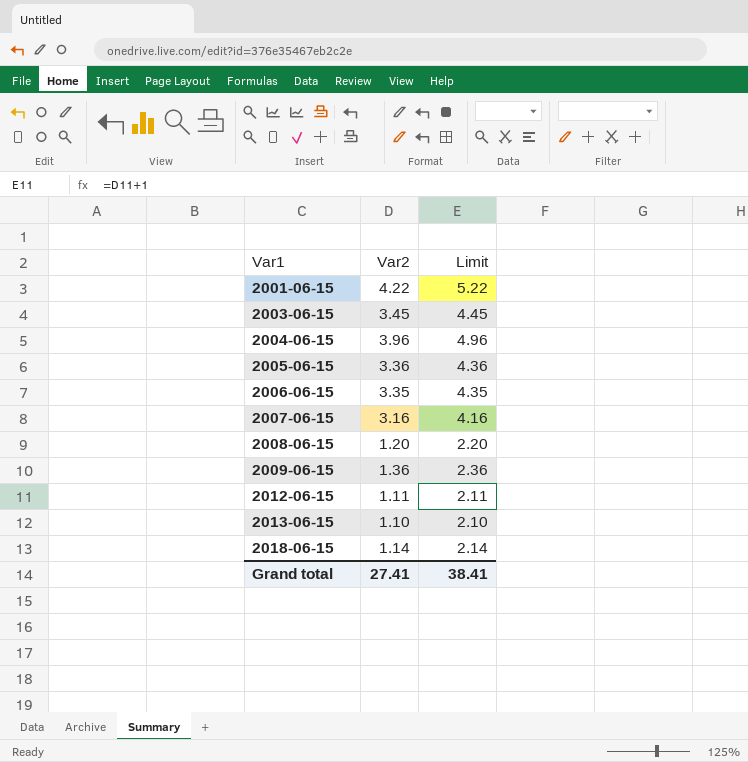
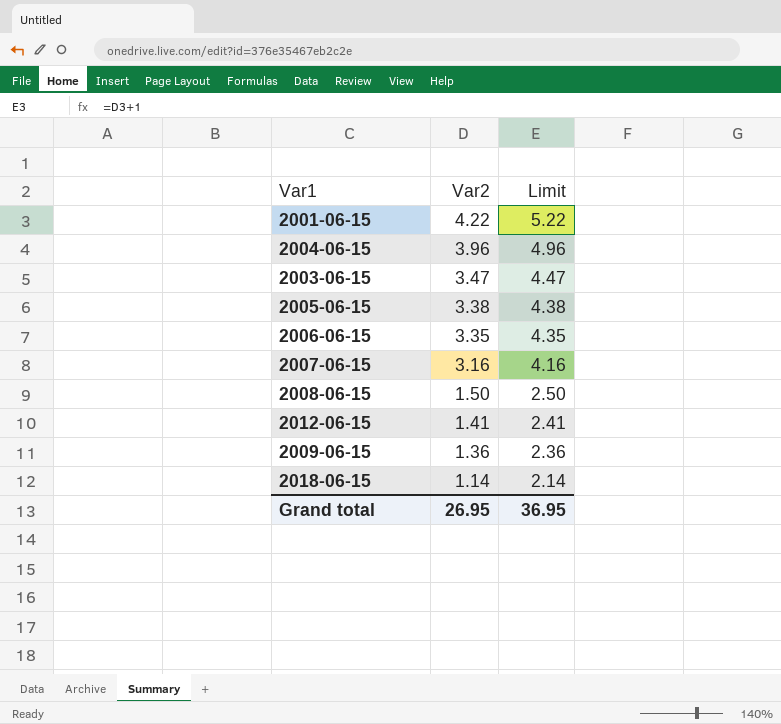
row order: Var1 ascending -> Var2 descending
row 2013-06-15: 1.10 | 2.10 -> none
2003-06-15 | Var2: 3.45 -> 3.47
2003-06-15 | Limit: 4.45 -> 4.47
2005-06-15 | Var2: 3.36 -> 3.38
2005-06-15 | Limit: 4.36 -> 4.38
2008-06-15 | Var2: 1.20 -> 1.50
2008-06-15 | Limit: 2.20 -> 2.50
2012-06-15 | Var2: 1.11 -> 1.41
2012-06-15 | Limit: 2.11 -> 2.41
Grand total | Var2: 27.41 -> 26.95
Grand total | Limit: 38.41 -> 36.95

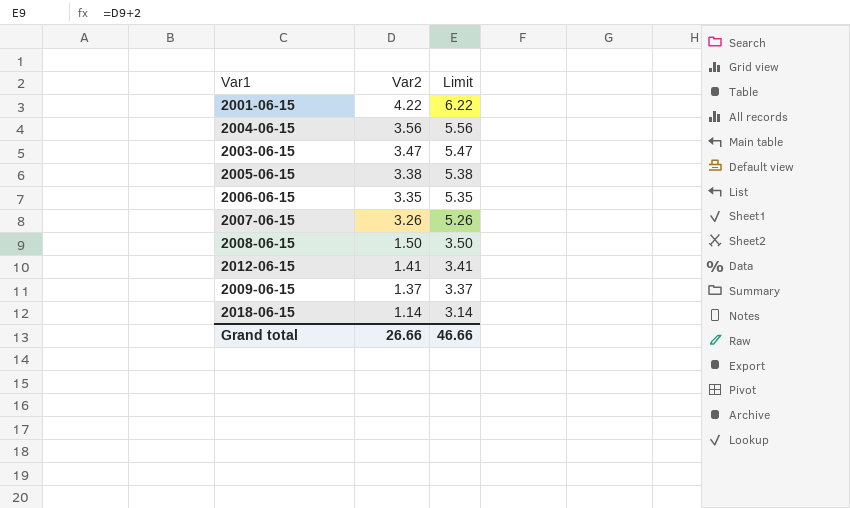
column Limit | formula: [Var2] + 1 -> [Var2] + 2
2004-06-15 | Var2: 3.96 -> 3.56
2007-06-15 | Var2: 3.16 -> 3.26
2009-06-15 | Var2: 1.36 -> 1.37
Grand total | Var2: 26.95 -> 26.66
Grand total | Limit: 36.95 -> 46.66

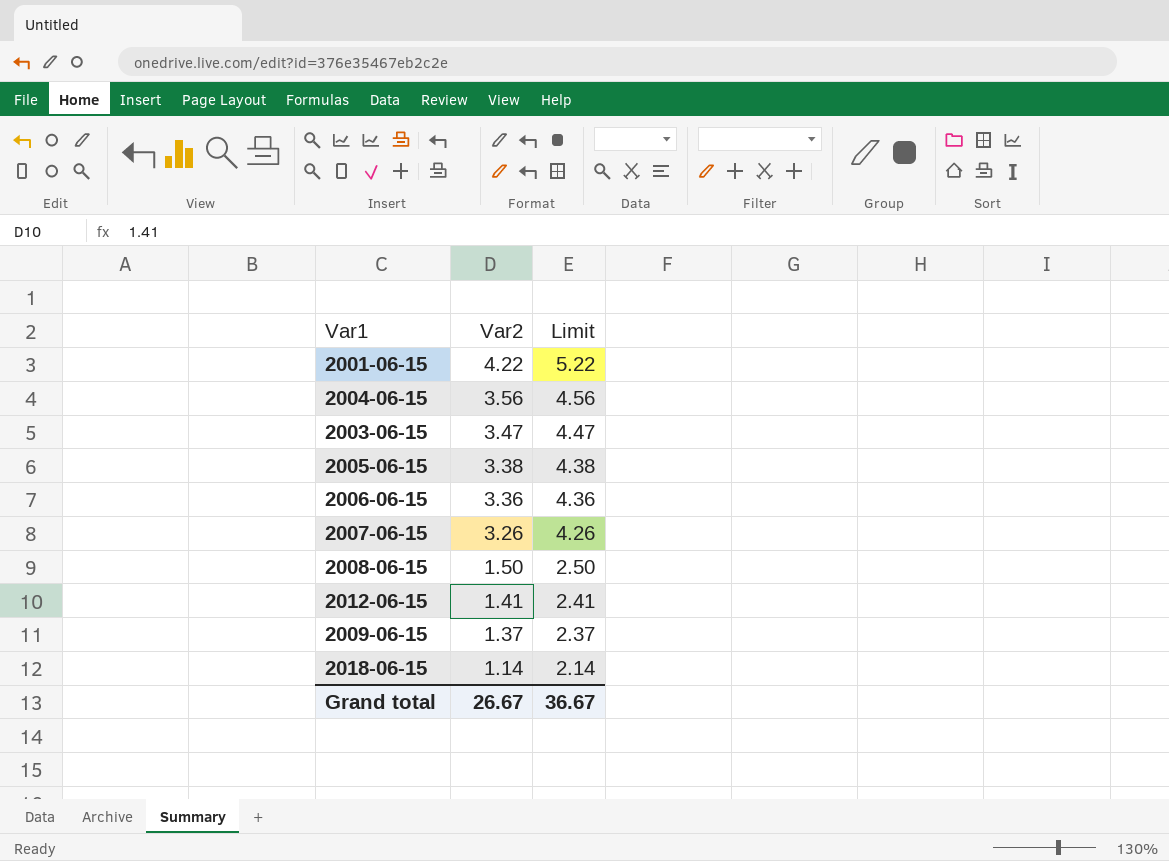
column Limit | formula: [Var2] + 2 -> [Var2] + 1
2006-06-15 | Var2: 3.35 -> 3.36
Grand total | Var2: 26.66 -> 26.67
Grand total | Limit: 46.66 -> 36.67

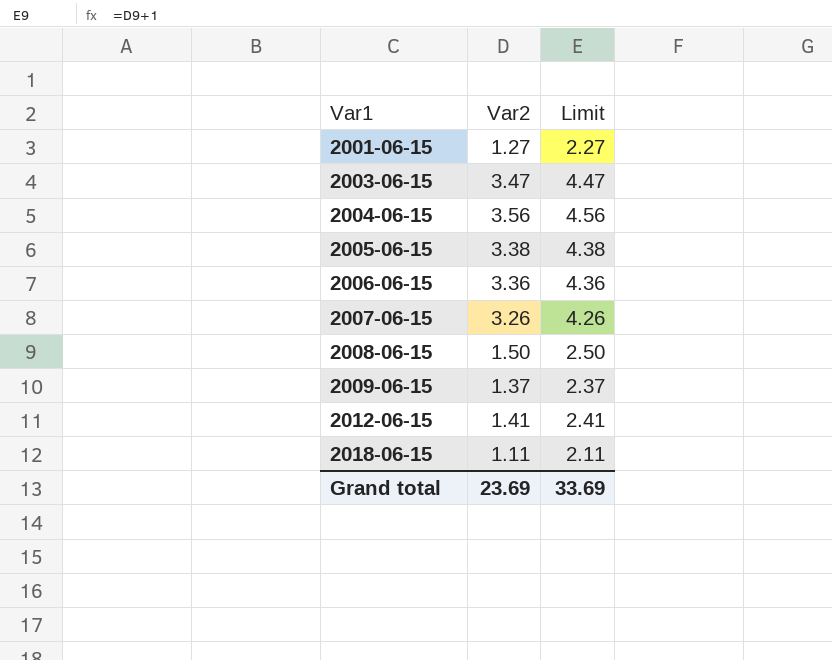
row order: Var2 descending -> Var1 ascending
2001-06-15 | Var2: 4.22 -> 1.27
2001-06-15 | Limit: 5.22 -> 2.27
2018-06-15 | Var2: 1.14 -> 1.11
2018-06-15 | Limit: 2.14 -> 2.11
Grand total | Var2: 26.67 -> 23.69
Grand total | Limit: 36.67 -> 33.69

